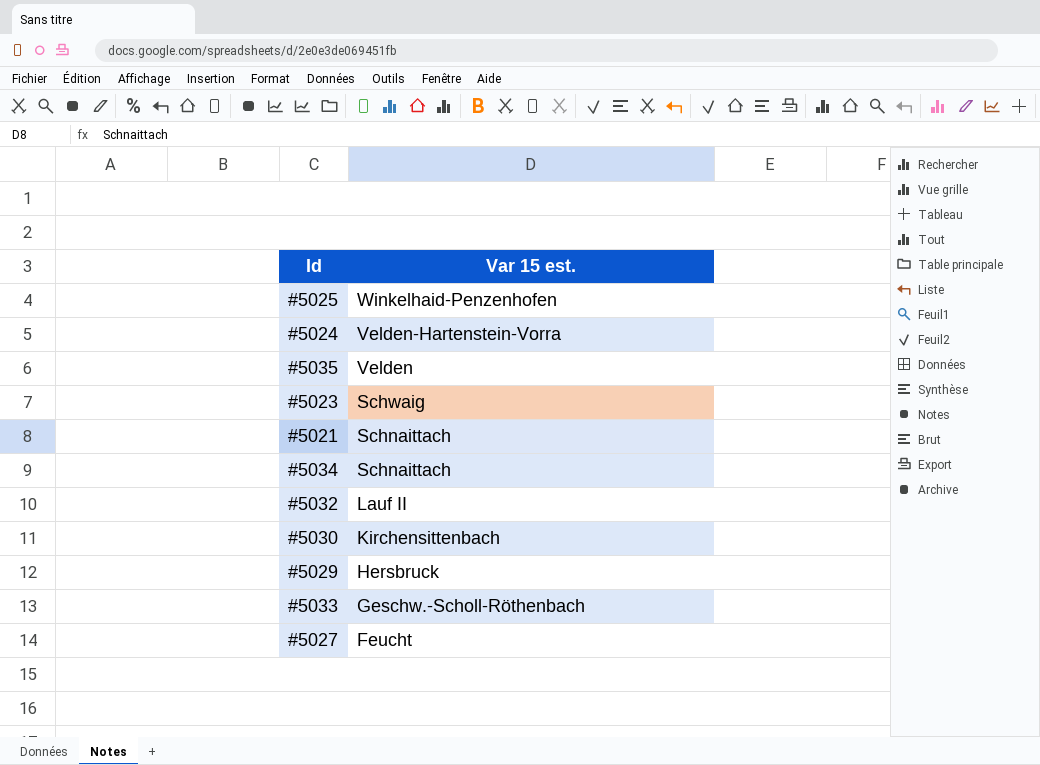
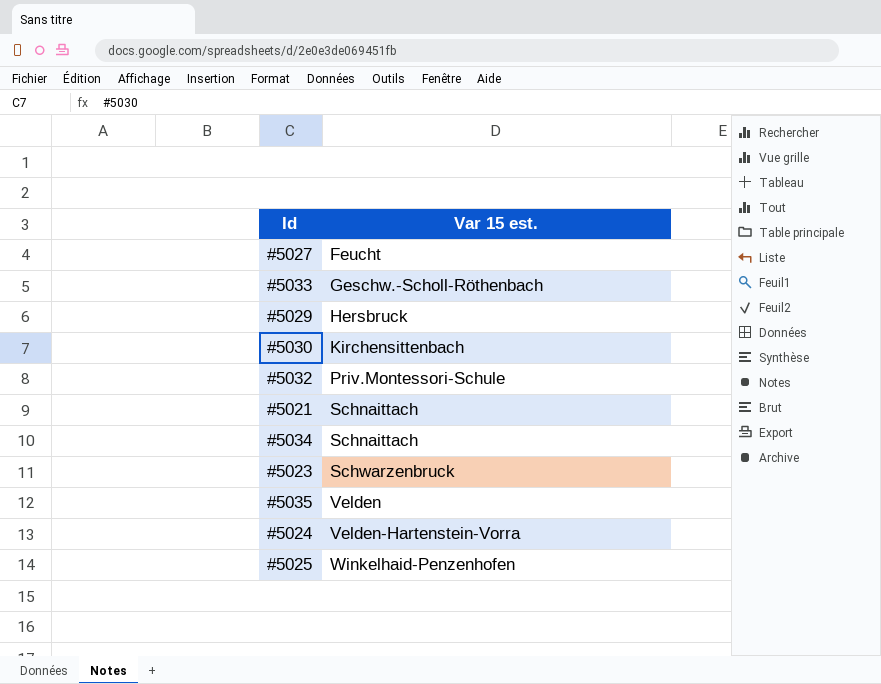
row order: Var 15 est. descending -> Var 15 est. ascending
#5032 | Var 15 est.: Lauf II -> Priv.Montessori-Schule
#5023 | Var 15 est.: Schwaig -> Schwarzenbruck

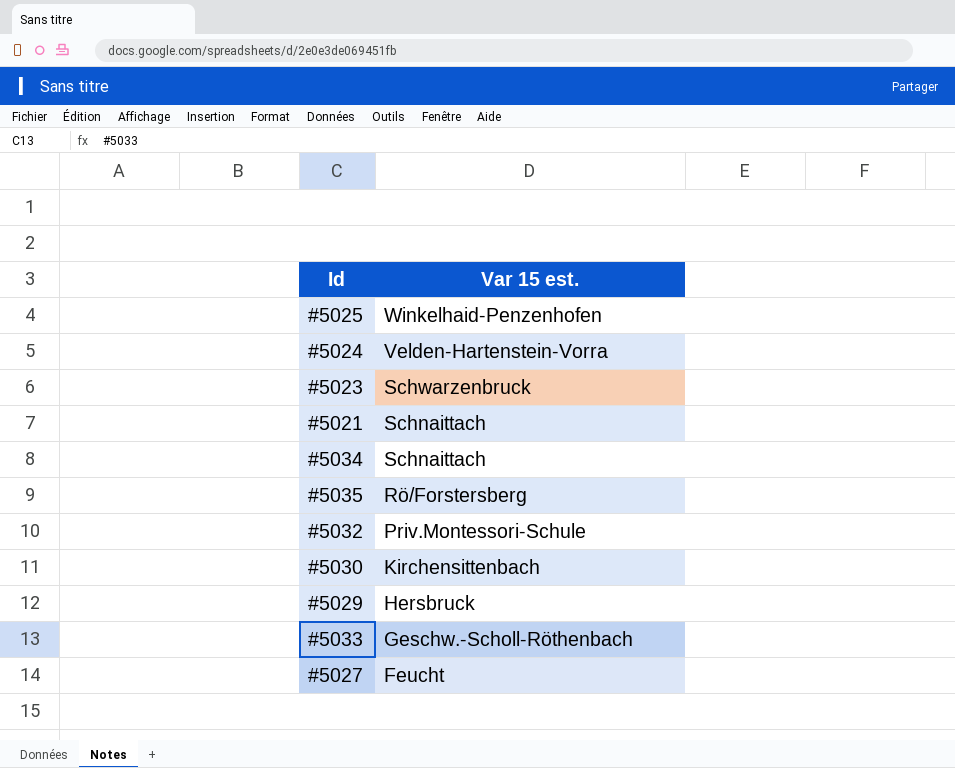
row order: Var 15 est. ascending -> Var 15 est. descending
#5035 | Var 15 est.: Velden -> Rö/Forstersberg

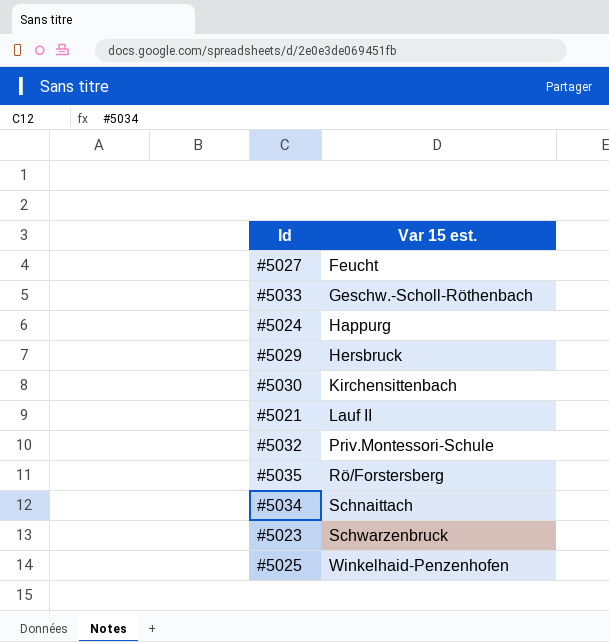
row order: Var 15 est. descending -> Var 15 est. ascending
#5024 | Var 15 est.: Velden-Hartenstein-Vorra -> Happurg
#5021 | Var 15 est.: Schnaittach -> Lauf II

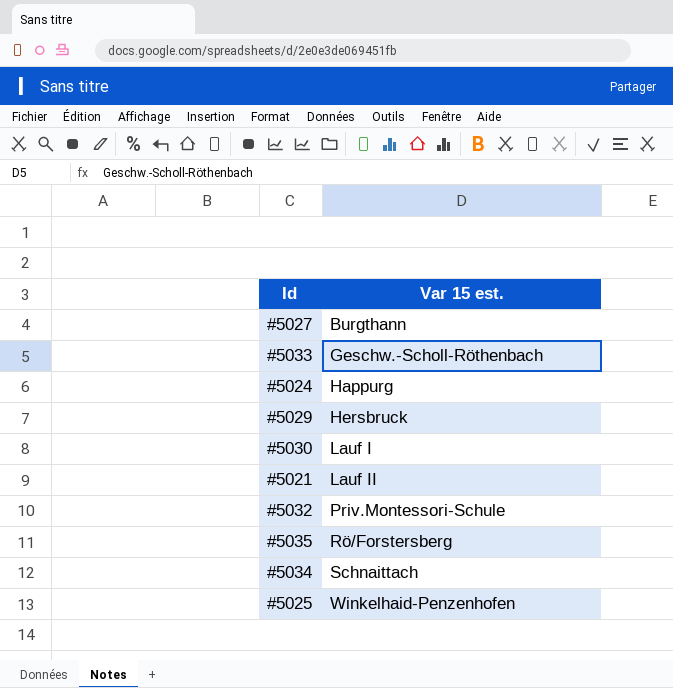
row #5023: Schwarzenbruck -> none
#5027 | Var 15 est.: Feucht -> Burgthann
#5030 | Var 15 est.: Kirchensittenbach -> Lauf I

